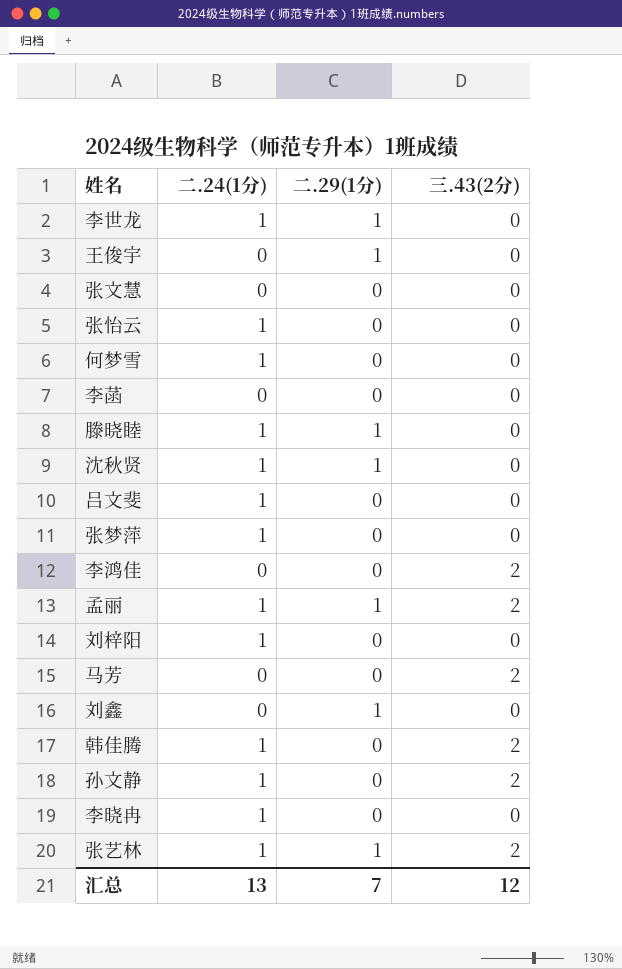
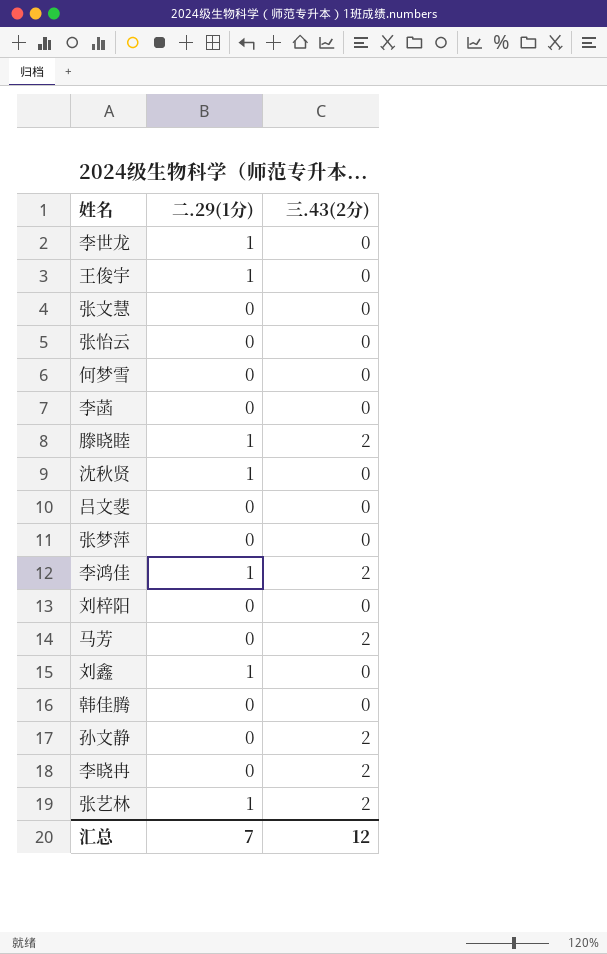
column 二.24(1分) | position: 2 -> none
row 孟丽: 1 | 1 | 2 -> none
滕晓睦 | 三.43(2分): 0 -> 2
李鸿佳 | 二.29(1分): 0 -> 1
韩佳腾 | 三.43(2分): 2 -> 0
李晓冉 | 三.43(2分): 0 -> 2

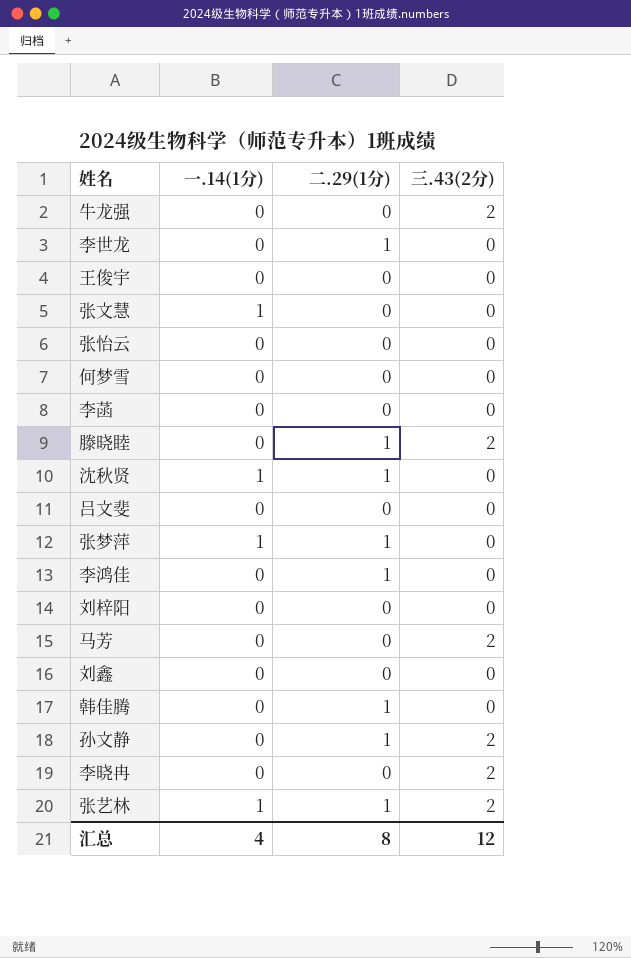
column 一.14(1分) | position: none -> 2
row 牛龙强: none -> 0 | 0 | 2
王俊宇 | 二.29(1分): 1 -> 0
张梦萍 | 二.29(1分): 0 -> 1
李鸿佳 | 三.43(2分): 2 -> 0
刘鑫 | 二.29(1分): 1 -> 0
韩佳腾 | 二.29(1分): 0 -> 1
孙文静 | 二.29(1分): 0 -> 1
汇总 | 二.29(1分): 7 -> 8

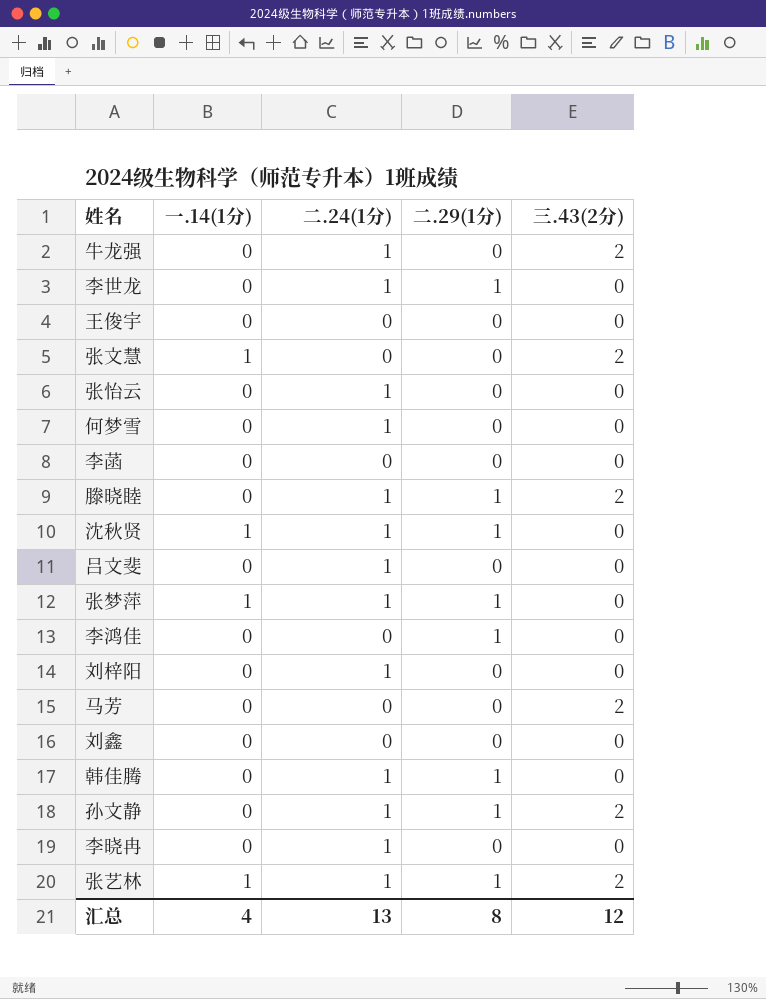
column 二.24(1分) | position: none -> 3
张文慧 | 三.43(2分): 0 -> 2
李晓冉 | 三.43(2分): 2 -> 0

